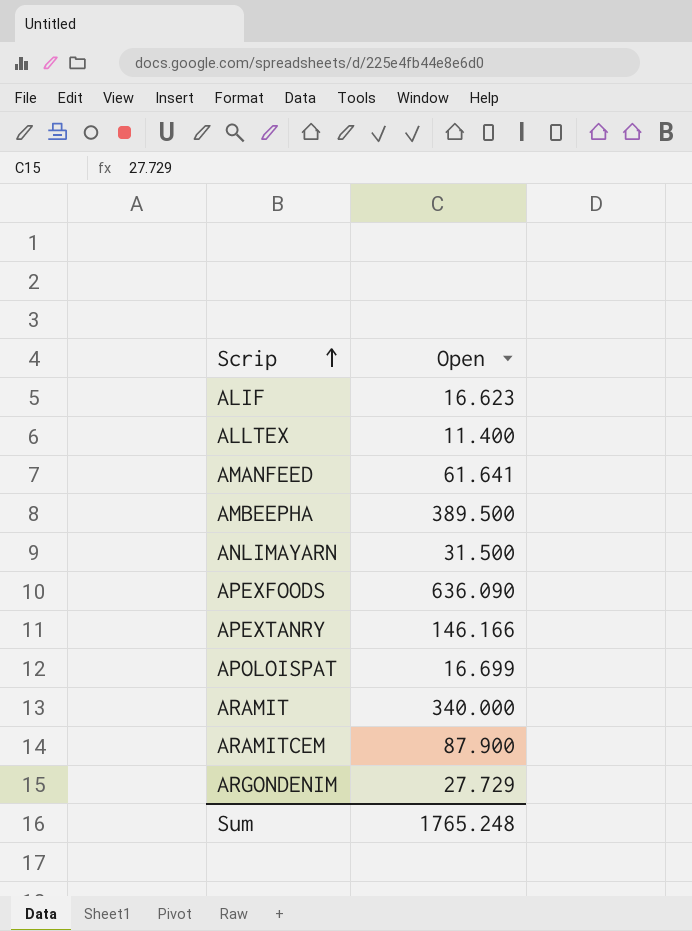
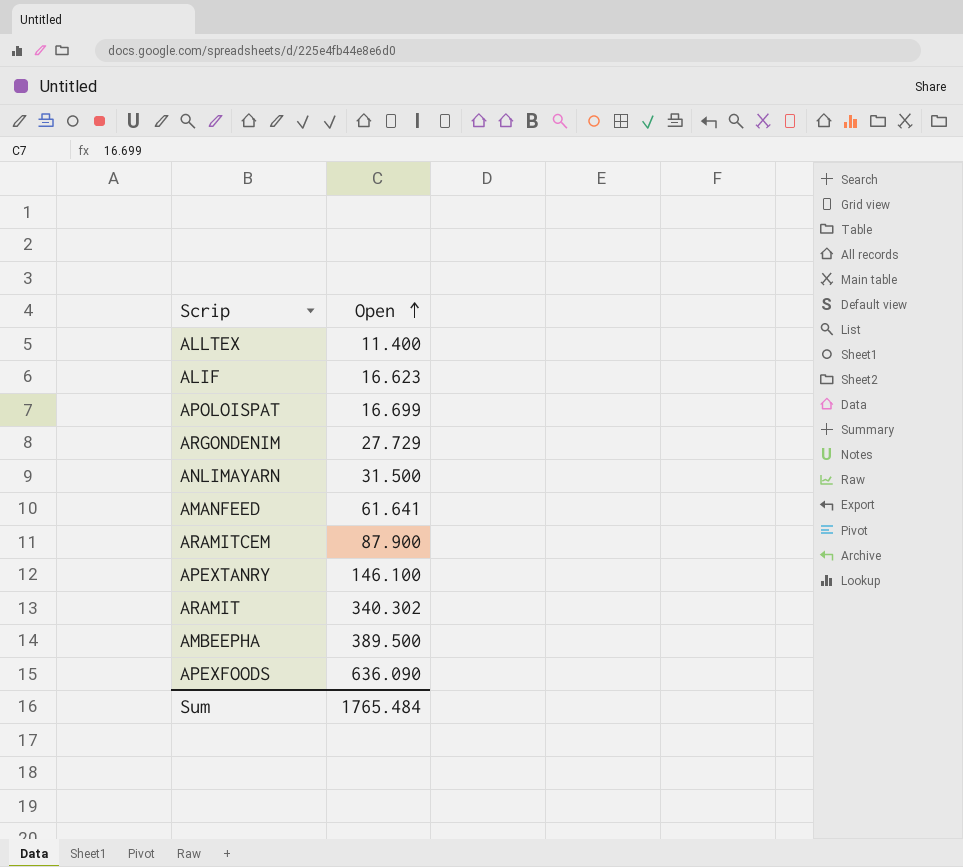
row order: Scrip ascending -> Open ascending
APEXTANRY | Open: 146.166 -> 146.100
ARAMIT | Open: 340.000 -> 340.302
Sum | Open: 1765.248 -> 1765.484

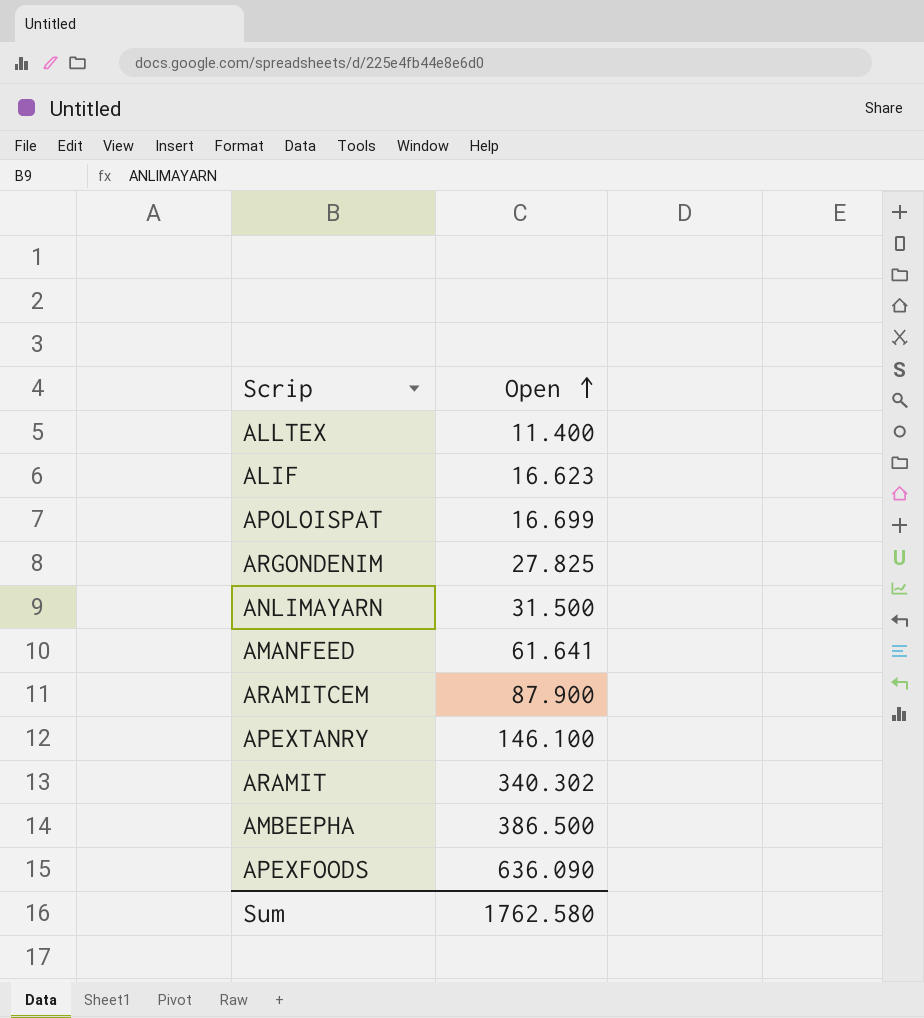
ARGONDENIM | Open: 27.729 -> 27.825
AMBEEPHA | Open: 389.500 -> 386.500
Sum | Open: 1765.484 -> 1762.580

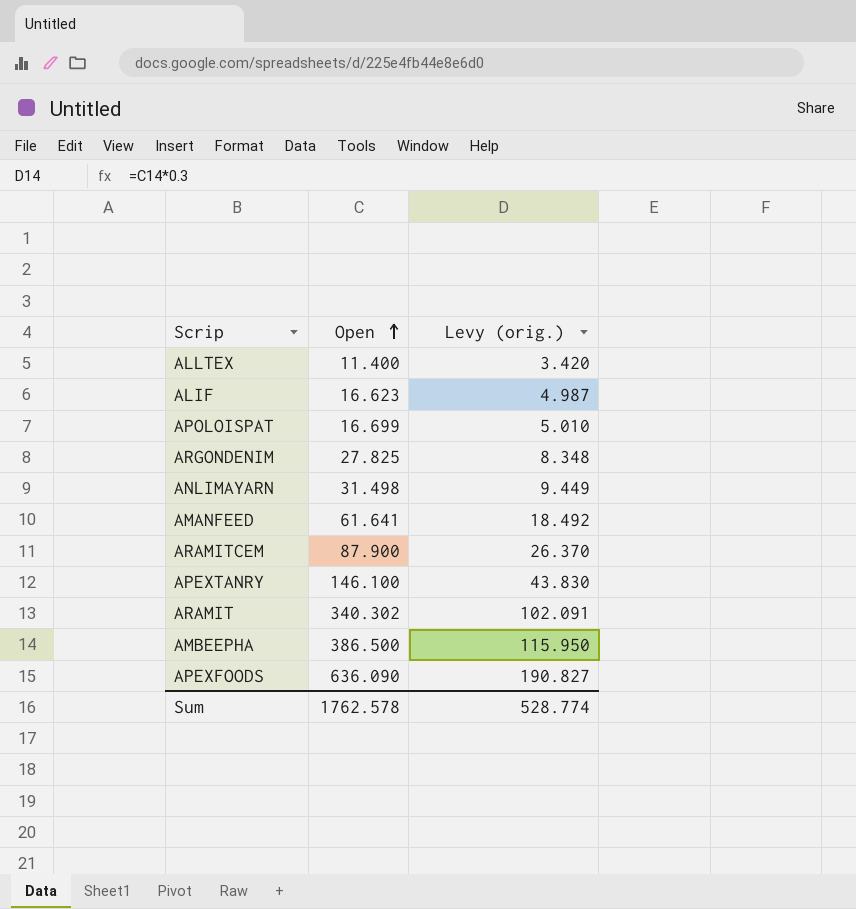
column Levy (orig.) | formula: none -> [Open] * 0.3
ANLIMAYARN | Open: 31.500 -> 31.498
Sum | Open: 1762.580 -> 1762.578

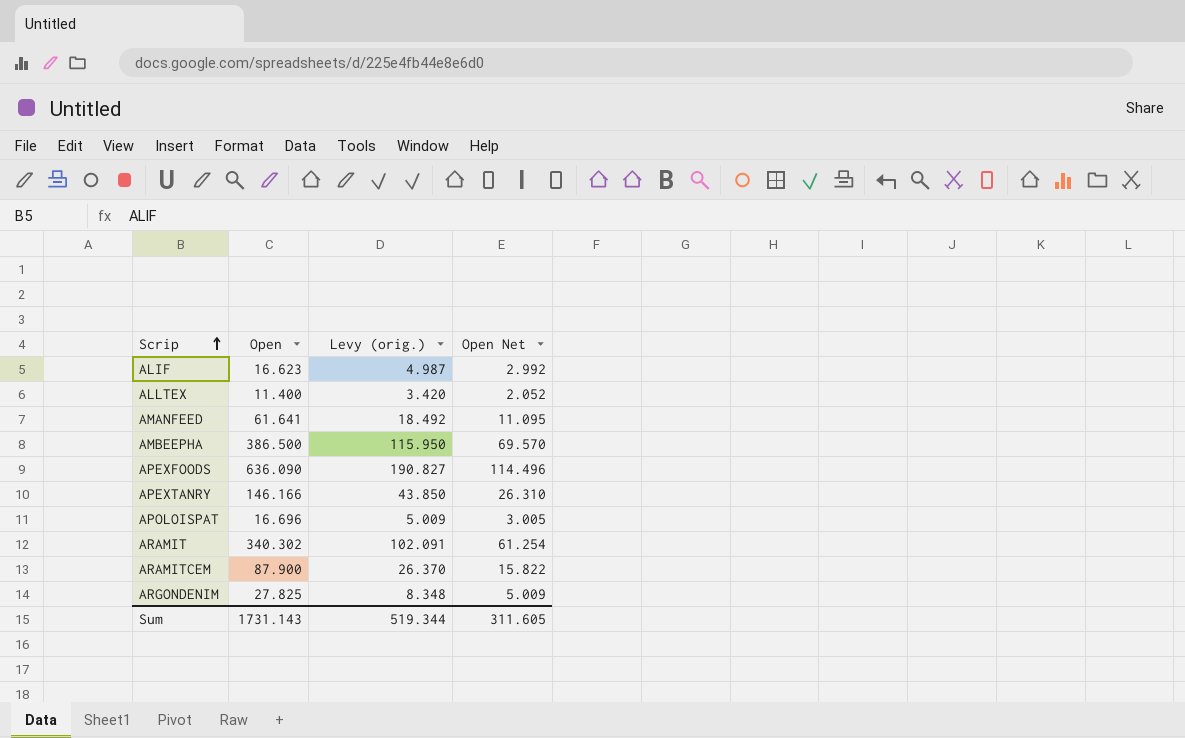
row order: Open ascending -> Scrip ascending
column Open Net | formula: none -> [Open] * 0.18
row ANLIMAYARN: 31.498 | 9.449 -> none
APEXTANRY | Open: 146.100 -> 146.166
APEXTANRY | Levy (orig.): 43.830 -> 43.850
APOLOISPAT | Open: 16.699 -> 16.696
APOLOISPAT | Levy (orig.): 5.010 -> 5.009
Sum | Open: 1762.578 -> 1731.143
Sum | Levy (orig.): 528.774 -> 519.344

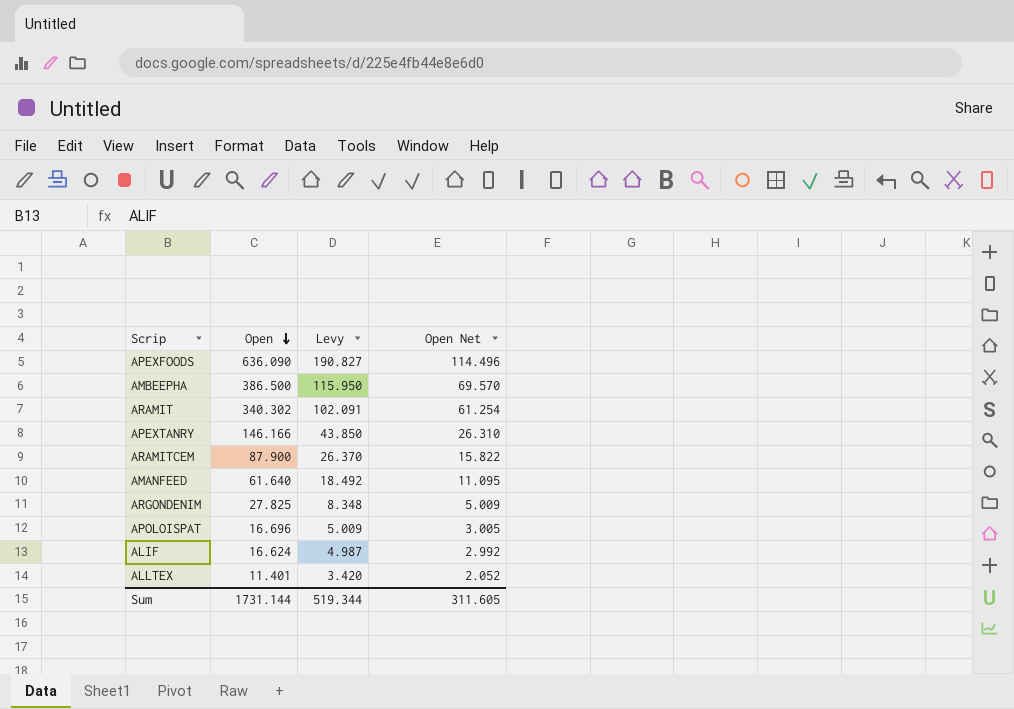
row order: Scrip ascending -> Open descending
column name: Levy (orig.) -> Levy
AMANFEED | Open: 61.641 -> 61.640
ALIF | Open: 16.623 -> 16.624
ALLTEX | Open: 11.400 -> 11.401
Sum | Open: 1731.143 -> 1731.144

